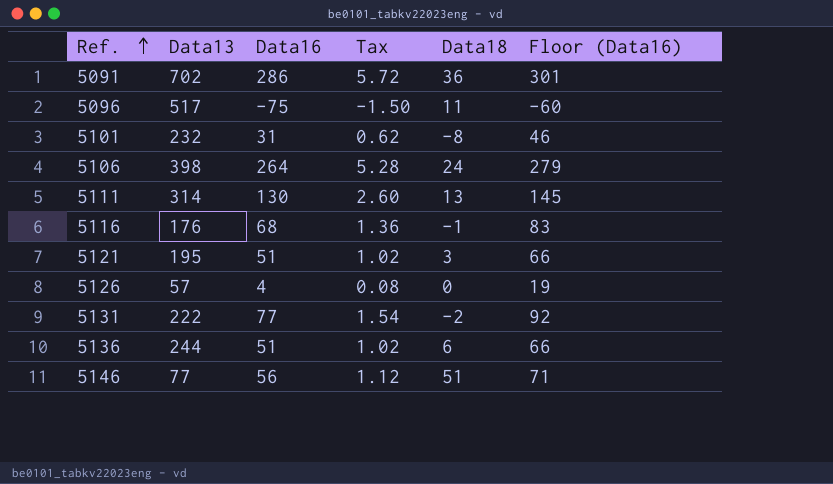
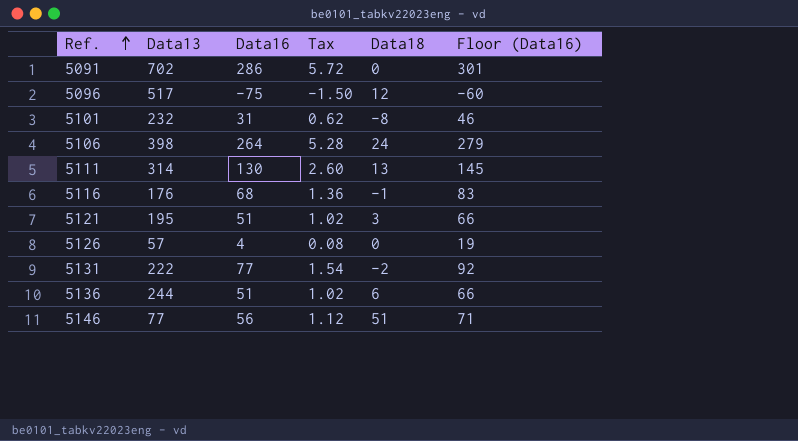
5091 | Data18: 36 -> 0
5096 | Data18: 11 -> 12

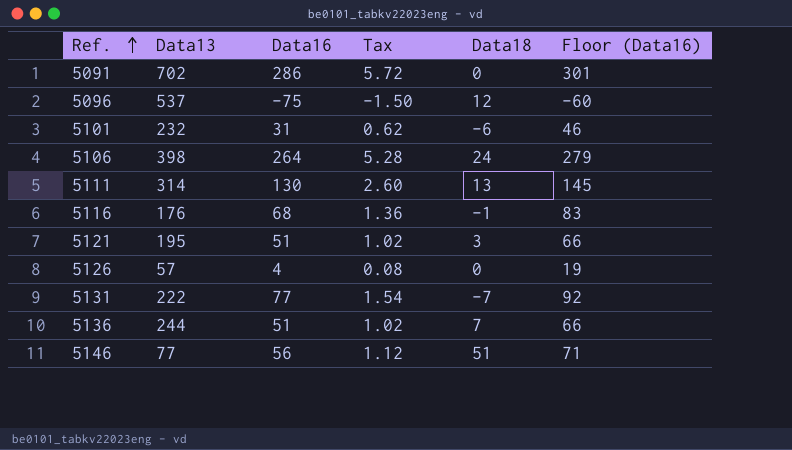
5096 | Data13: 517 -> 537
5101 | Data18: -8 -> -6
5131 | Data18: -2 -> -7
5136 | Data18: 6 -> 7

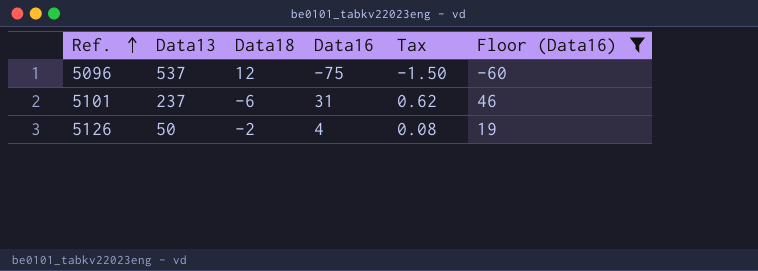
filter: none -> Floor (Data16) <= 46
column Data18 | position: 5 -> 3
5101 | Data13: 232 -> 237
5126 | Data13: 57 -> 50
5126 | Data18: 0 -> -2

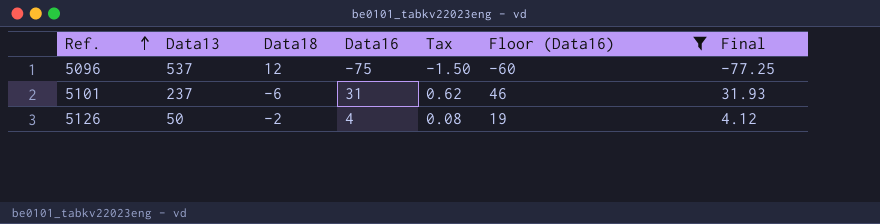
column Final | formula: none -> [Data16] * 1.03

